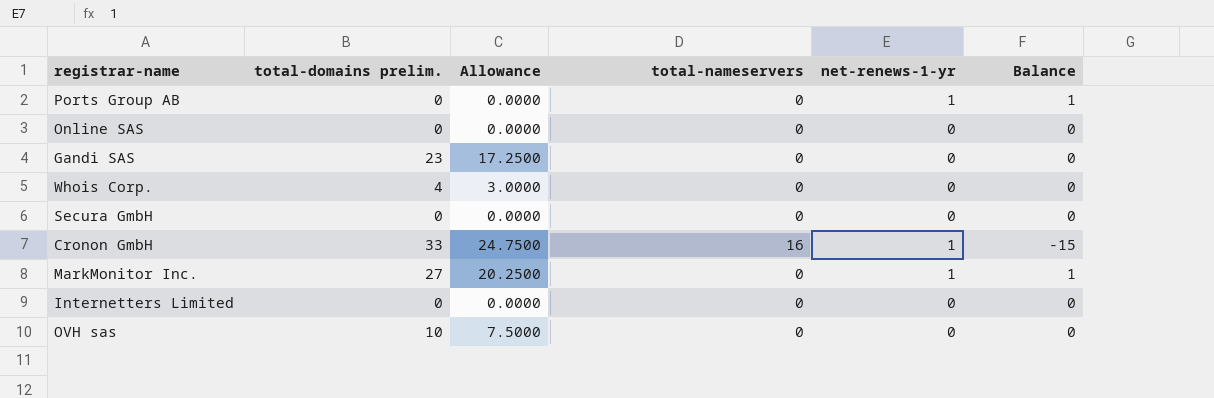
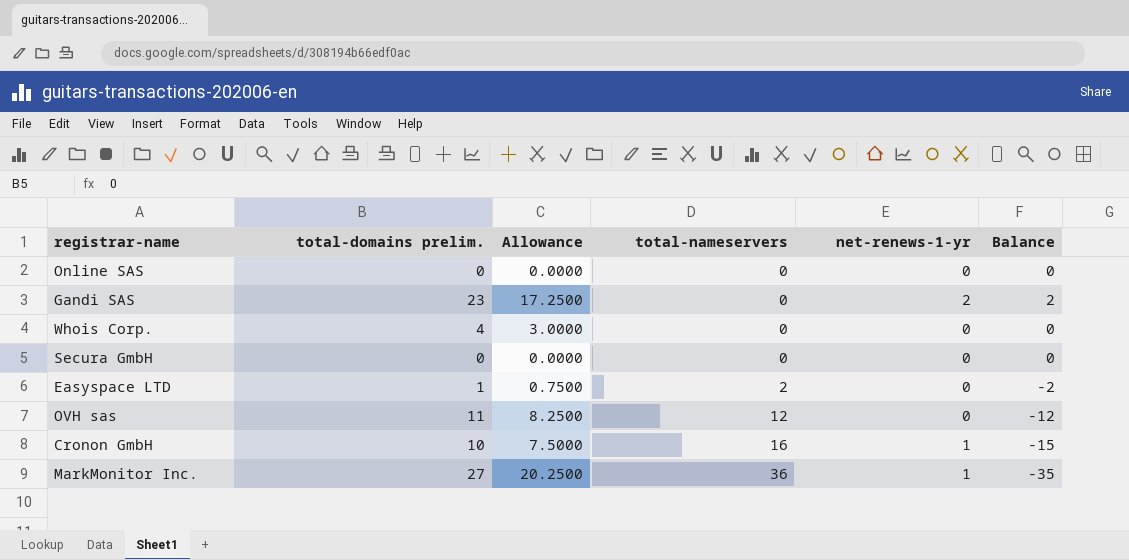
row order: none -> total-nameservers ascending
row Ports Group AB: 0 | 0.0000 | 0 | 1 | 1 -> none
row Internetters Limited: 0 | 0.0000 | 0 | 0 | 0 -> none
Gandi SAS | net-renews-1-yr: 0 -> 2
Gandi SAS | Balance: 0 -> 2
row Easyspace LTD: none -> 1 | 0.7500 | 2 | 0 | -2
OVH sas | total-domains prelim.: 10 -> 11
OVH sas | Allowance: 7.5000 -> 8.2500
OVH sas | total-nameservers: 0 -> 12
OVH sas | Balance: 0 -> -12
Cronon GmbH | total-domains prelim.: 33 -> 10
Cronon GmbH | Allowance: 24.7500 -> 7.5000
MarkMonitor Inc. | total-nameservers: 0 -> 36
MarkMonitor Inc. | Balance: 1 -> -35

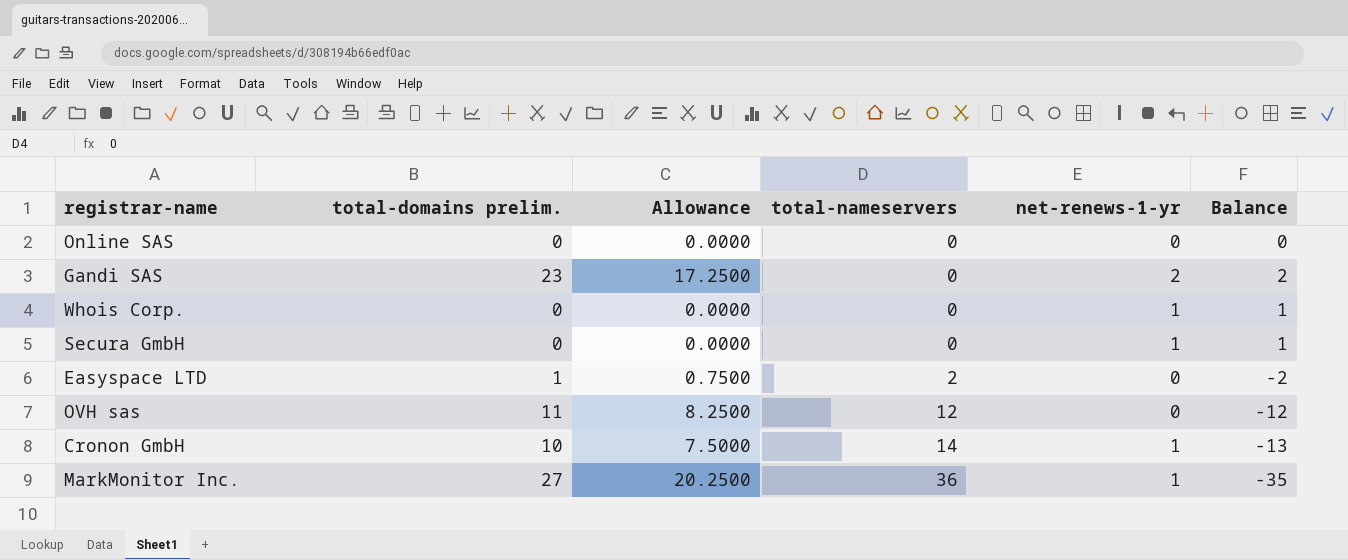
Whois Corp. | total-domains prelim.: 4 -> 0
Whois Corp. | Allowance: 3.0000 -> 0.0000
Whois Corp. | net-renews-1-yr: 0 -> 1
Whois Corp. | Balance: 0 -> 1
Secura GmbH | net-renews-1-yr: 0 -> 1
Secura GmbH | Balance: 0 -> 1
Cronon GmbH | total-nameservers: 16 -> 14
Cronon GmbH | Balance: -15 -> -13

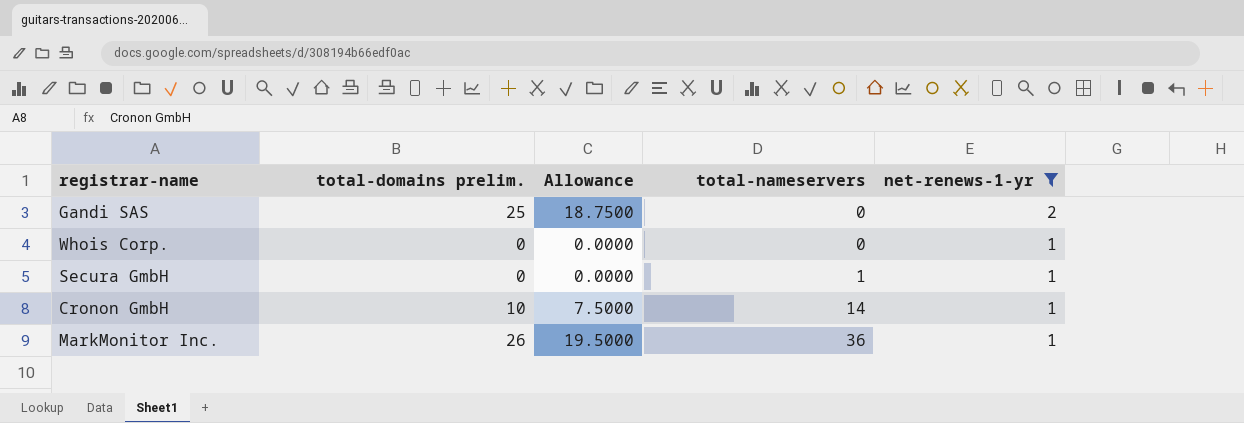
filter: none -> net-renews-1-yr != 0
column Balance | formula: [net-renews-1-yr] - [total-nameservers] -> none
Gandi SAS | total-domains prelim.: 23 -> 25
Gandi SAS | Allowance: 17.2500 -> 18.7500
Secura GmbH | total-nameservers: 0 -> 1
MarkMonitor Inc. | total-domains prelim.: 27 -> 26
MarkMonitor Inc. | Allowance: 20.2500 -> 19.5000

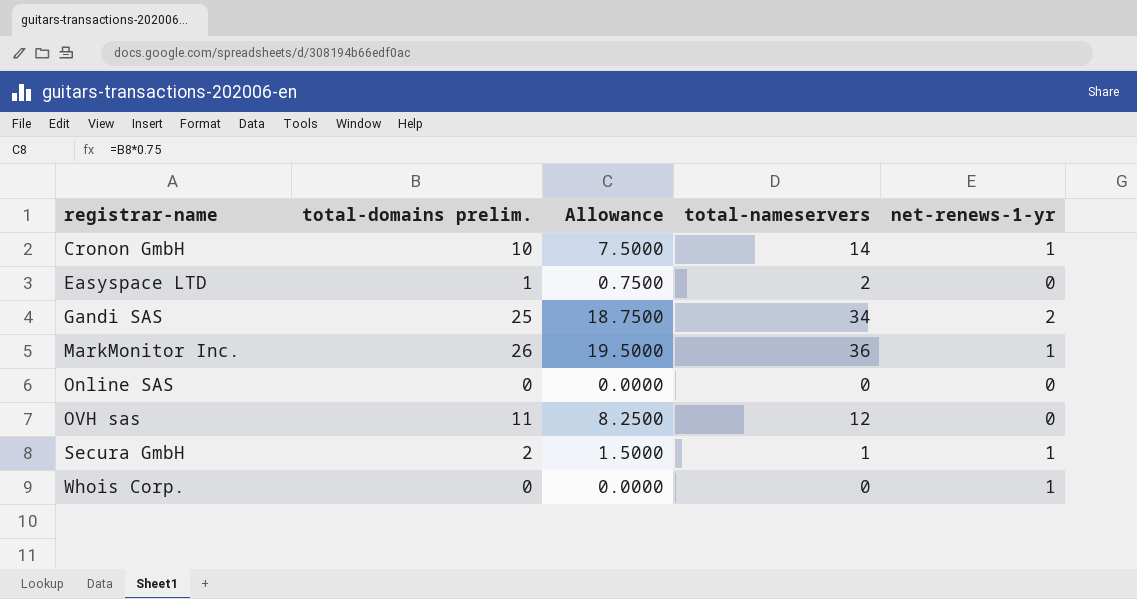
filter: net-renews-1-yr != 0 -> none
row order: total-nameservers ascending -> registrar-name ascending
Gandi SAS | total-nameservers: 0 -> 34
Secura GmbH | total-domains prelim.: 0 -> 2
Secura GmbH | Allowance: 0.0000 -> 1.5000

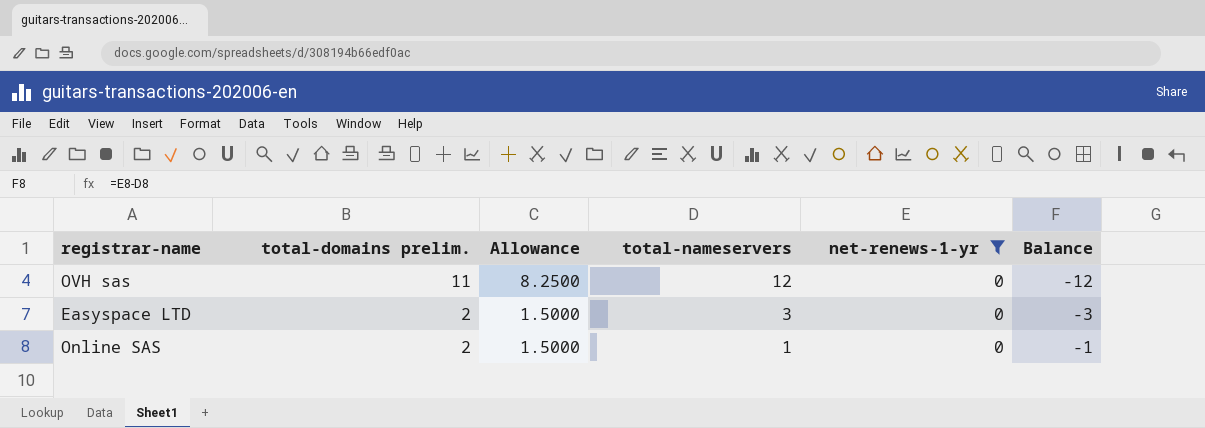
filter: none -> net-renews-1-yr = 0
row order: registrar-name ascending -> total-domains prelim. descending
column Balance | formula: none -> [net-renews-1-yr] - [total-nameservers]
Easyspace LTD | total-domains prelim.: 1 -> 2
Easyspace LTD | Allowance: 0.7500 -> 1.5000
Easyspace LTD | total-nameservers: 2 -> 3
Online SAS | total-domains prelim.: 0 -> 2
Online SAS | Allowance: 0.0000 -> 1.5000
Online SAS | total-nameservers: 0 -> 1

